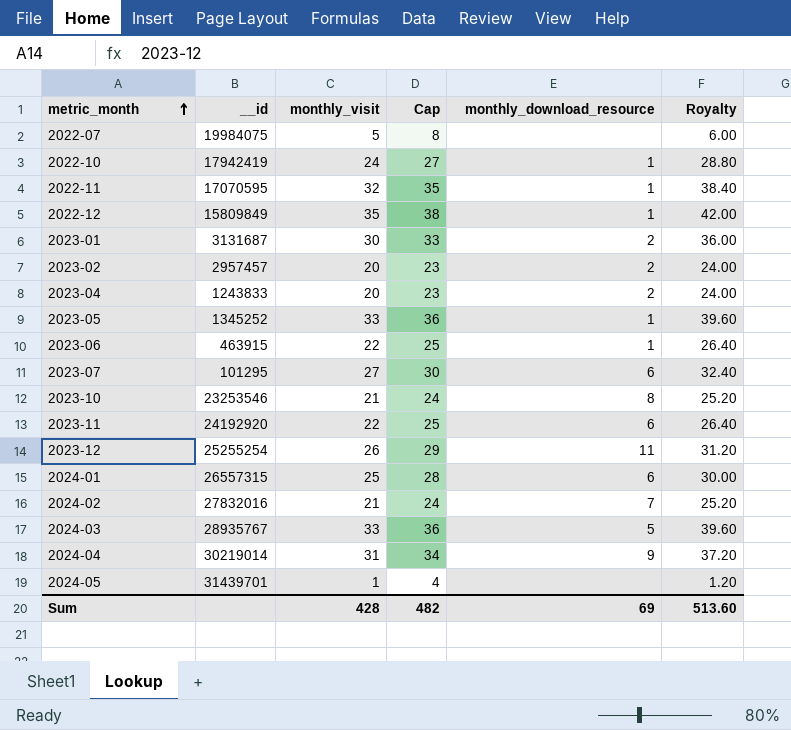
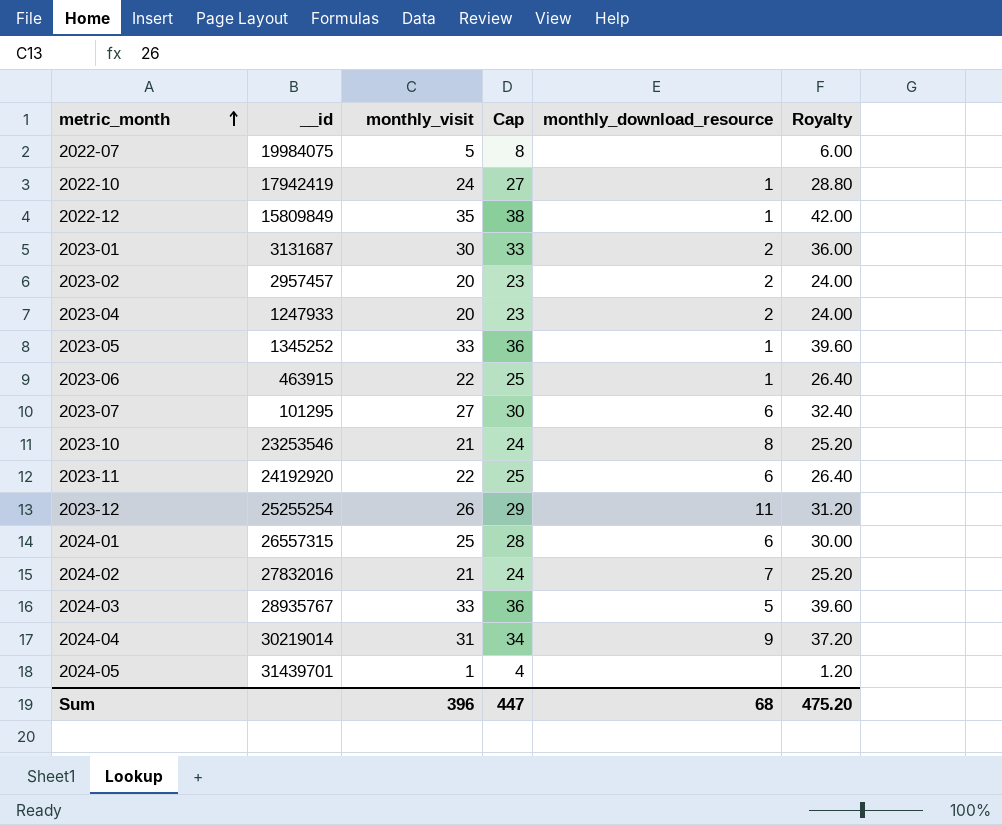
row 2022-11: 17070595 | 32 | 35 | 1 | 38.40 -> none
2023-04 | __id: 1243833 -> 1247933
Sum | monthly_visit: 428 -> 396
Sum | Cap: 482 -> 447
Sum | monthly_download_resource: 69 -> 68
Sum | Royalty: 513.60 -> 475.20

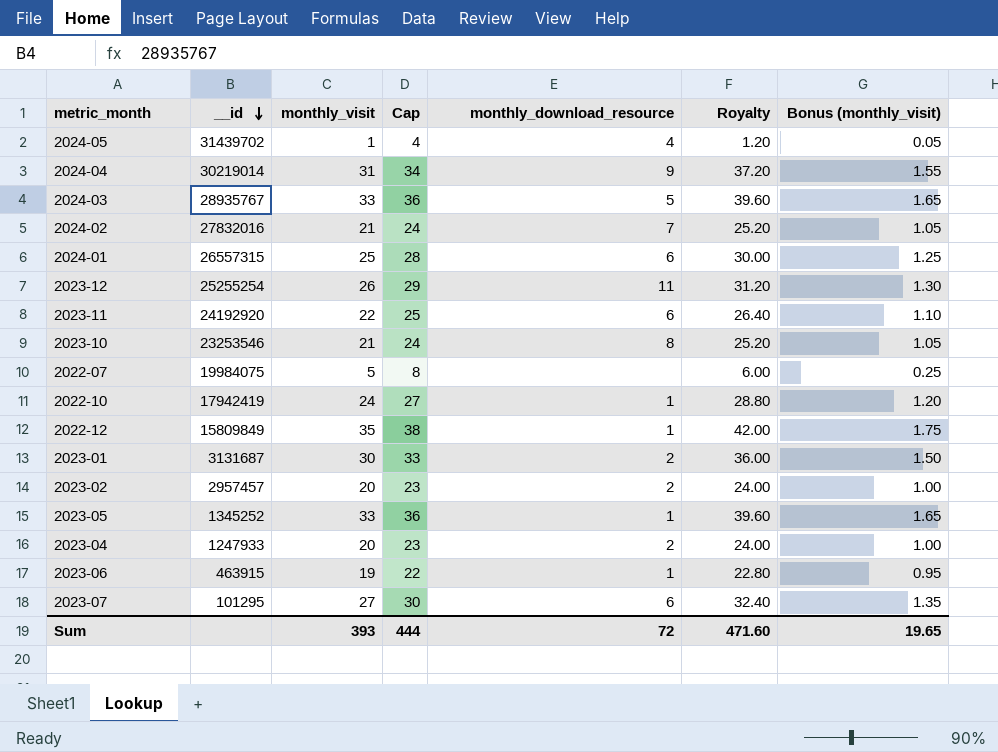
row order: metric_month ascending -> __id descending
column Bonus (monthly_visit) | formula: none -> [monthly_visit] * 0.05
2024-05 | __id: 31439701 -> 31439702
2024-05 | monthly_download_resource: none -> 4
2023-06 | monthly_visit: 22 -> 19
2023-06 | Cap: 25 -> 22
2023-06 | Royalty: 26.40 -> 22.80
Sum | monthly_visit: 396 -> 393
Sum | Cap: 447 -> 444
Sum | monthly_download_resource: 68 -> 72
Sum | Royalty: 475.20 -> 471.60

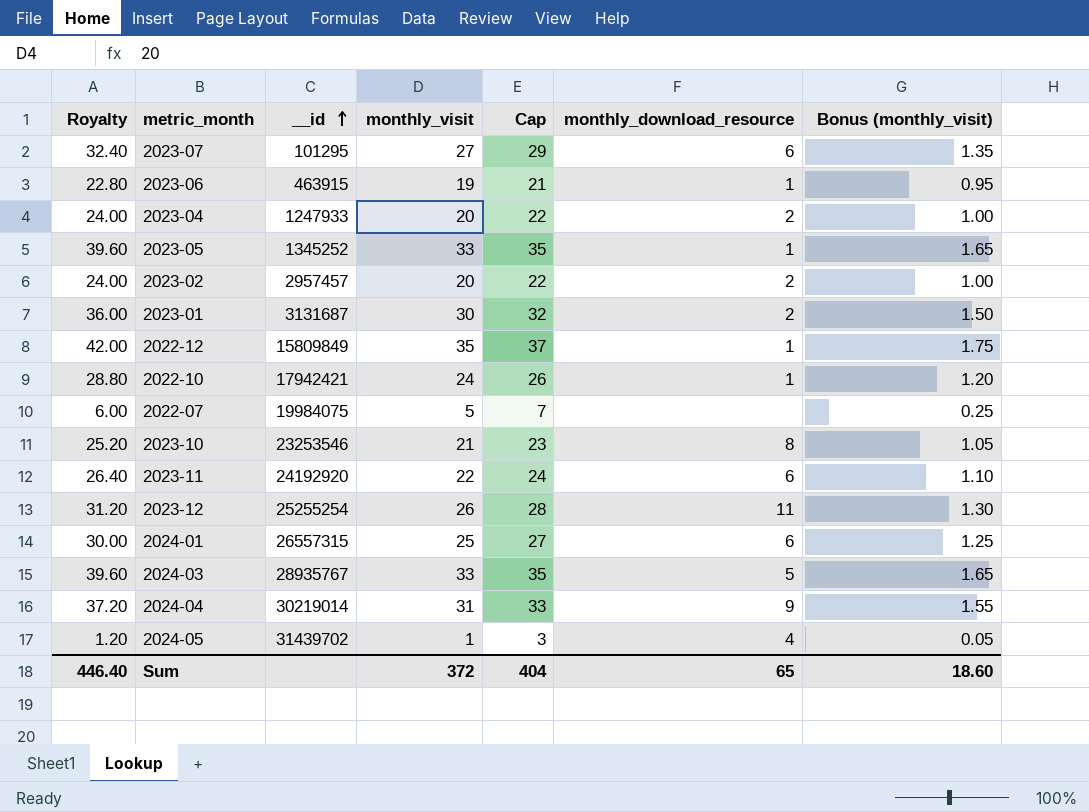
row order: __id descending -> __id ascending
column Royalty | position: 6 -> 1
column Cap | formula: [monthly_visit] + 3 -> [monthly_visit] + 2
row 2024-02: 27832016 | 21 | 24 | 7 | 25.20 | 1.05 -> none
2022-10 | __id: 17942419 -> 17942421
Sum | Royalty: 471.60 -> 446.40
Sum | monthly_visit: 393 -> 372
Sum | Cap: 444 -> 404
Sum | monthly_download_resource: 72 -> 65
Sum | Bonus (monthly_visit): 19.65 -> 18.60

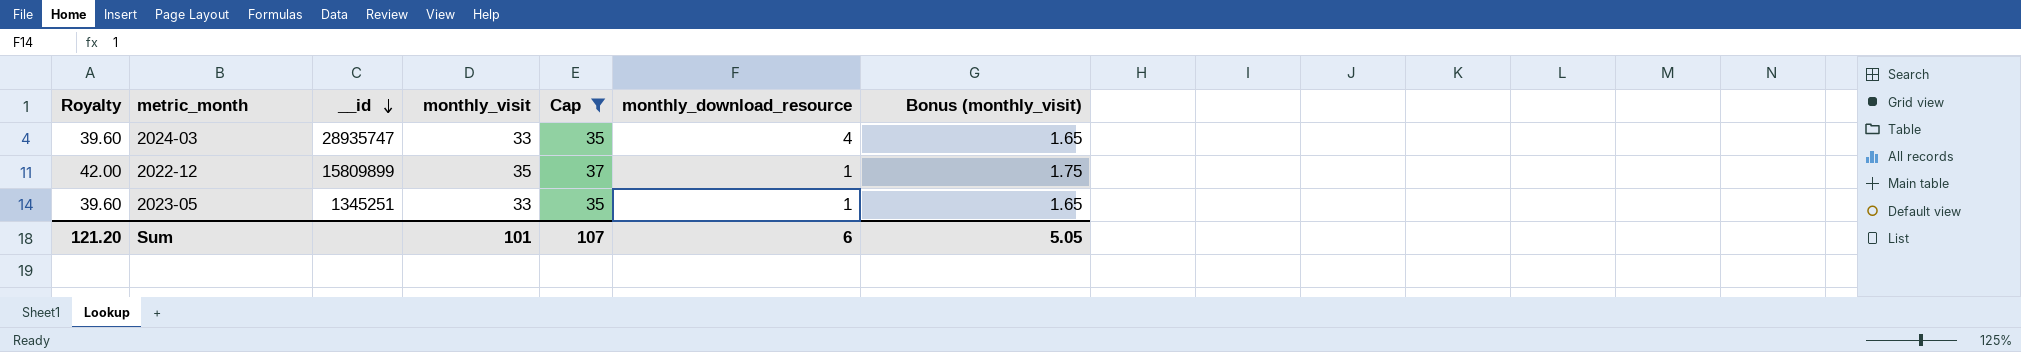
filter: none -> Cap >= 35
row order: __id ascending -> __id descending
2024-03 | __id: 28935767 -> 28935747
2024-03 | monthly_download_resource: 5 -> 4
2022-12 | __id: 15809849 -> 15809899
2023-05 | __id: 1345252 -> 1345251
Sum | Royalty: 446.40 -> 121.20
Sum | monthly_visit: 372 -> 101
Sum | Cap: 404 -> 107
Sum | monthly_download_resource: 65 -> 6
Sum | Bonus (monthly_visit): 18.60 -> 5.05

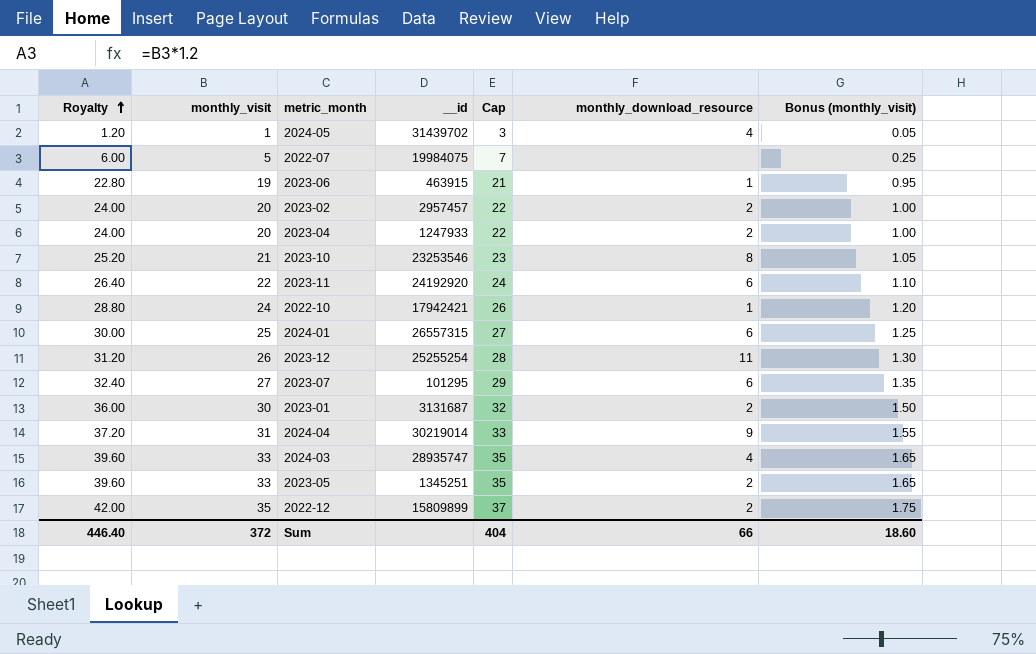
filter: Cap >= 35 -> none
row order: __id descending -> Royalty ascending
column monthly_visit | position: 4 -> 2
2023-05 | monthly_download_resource: 1 -> 2
2022-12 | monthly_download_resource: 1 -> 2
Sum | Royalty: 121.20 -> 446.40
Sum | monthly_visit: 101 -> 372
Sum | Cap: 107 -> 404
Sum | monthly_download_resource: 6 -> 66
Sum | Bonus (monthly_visit): 5.05 -> 18.60

